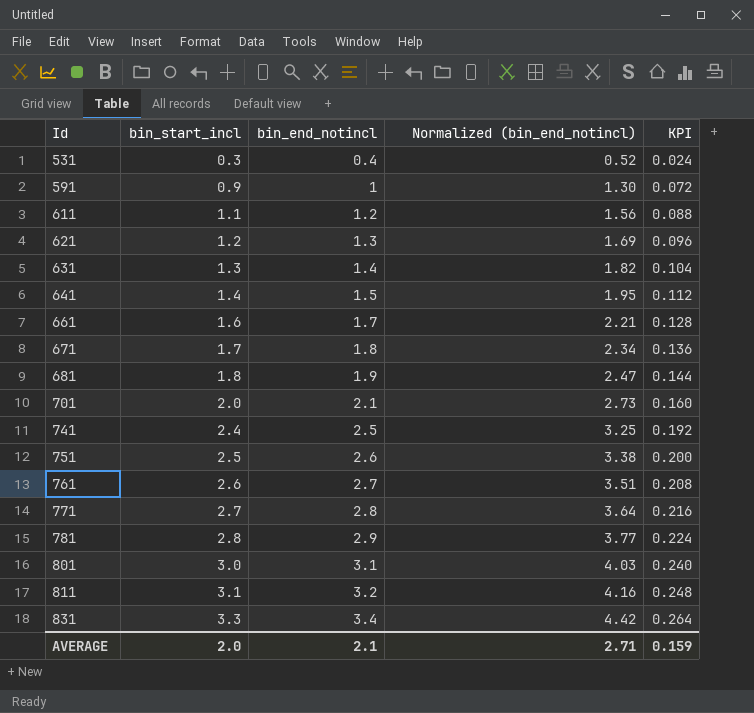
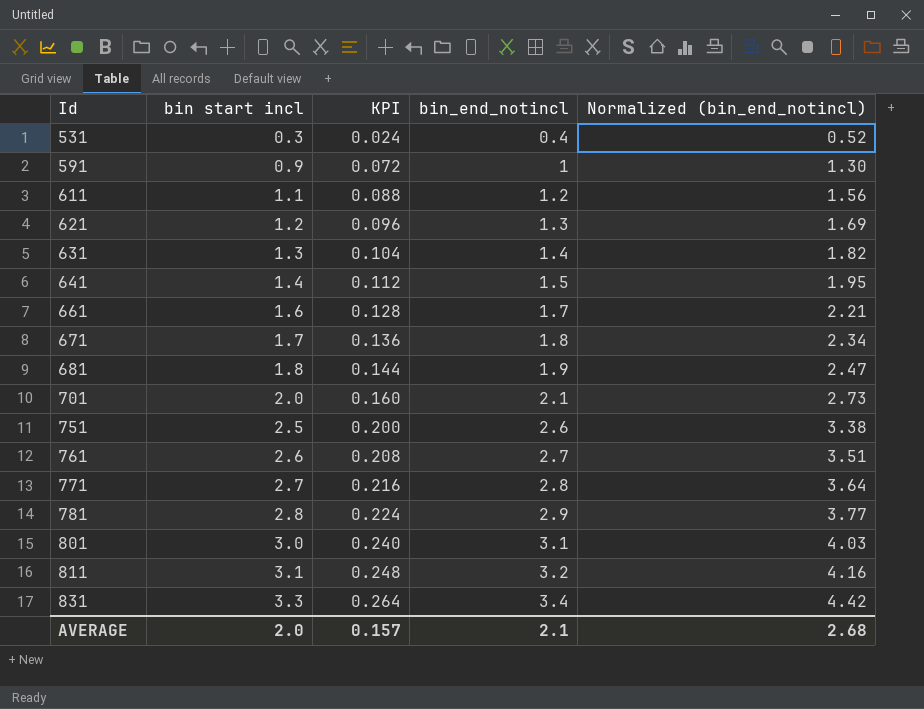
column name: bin_start_incl -> bin start incl
column KPI | position: 5 -> 3
row 741: 2.4 | 2.5 | 3.25 | 0.192 -> none
AVERAGE | KPI: 0.159 -> 0.157
AVERAGE | Normalized (bin_end_notincl): 2.71 -> 2.68

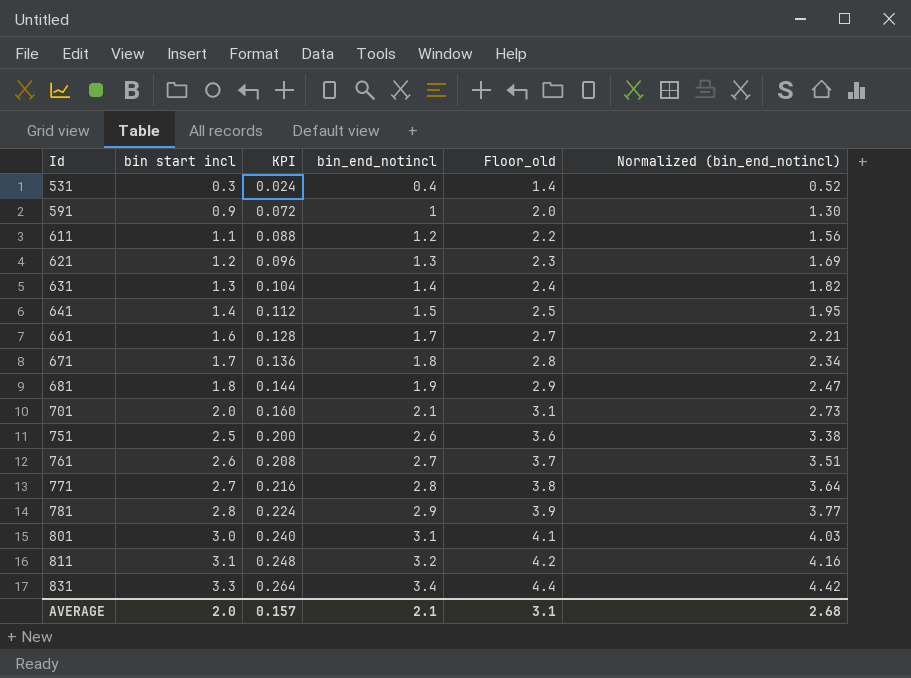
column Floor_old | formula: none -> [bin_end_notincl] + 1

